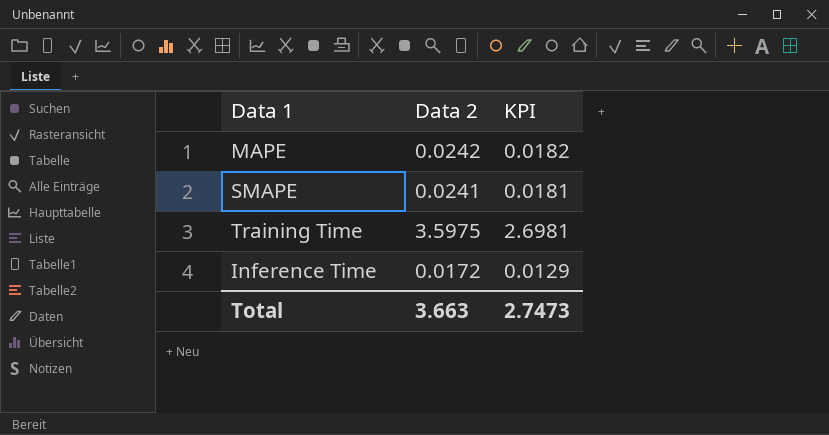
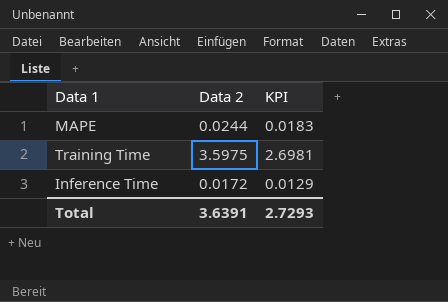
row SMAPE: 0.0241 | 0.0181 -> none
MAPE | Data 2: 0.0242 -> 0.0244
MAPE | KPI: 0.0182 -> 0.0183
Total | Data 2: 3.663 -> 3.6391
Total | KPI: 2.7473 -> 2.7293

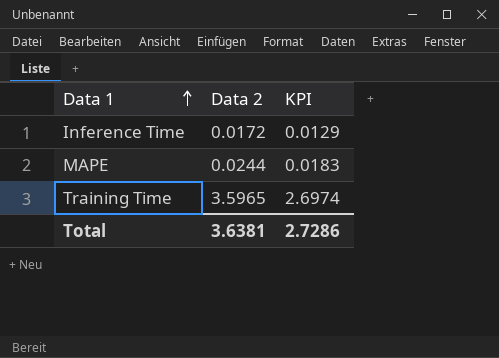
row order: none -> Data 1 ascending
Training Time | Data 2: 3.5975 -> 3.5965
Training Time | KPI: 2.6981 -> 2.6974
Total | Data 2: 3.6391 -> 3.6381
Total | KPI: 2.7293 -> 2.7286

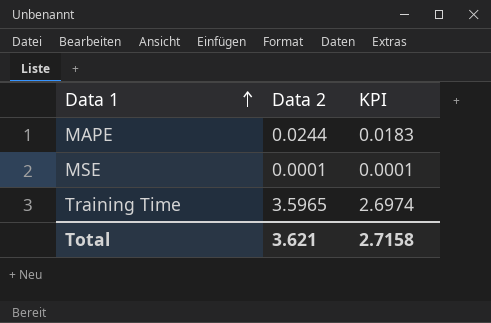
row Inference Time: 0.0172 | 0.0129 -> none
row MSE: none -> 0.0001 | 0.0001
Total | Data 2: 3.6381 -> 3.621
Total | KPI: 2.7286 -> 2.7158

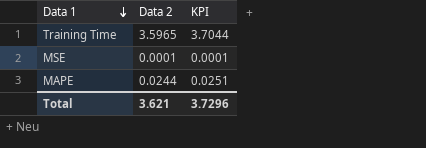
row order: Data 1 ascending -> Data 1 descending
column KPI | formula: [Data 2] * 0.75 -> [Data 2] * 1.03
Total | KPI: 2.7158 -> 3.7296

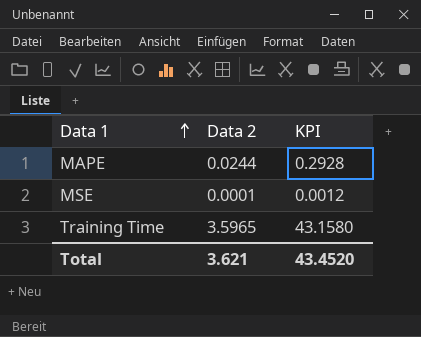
row order: Data 1 descending -> Data 1 ascending
column KPI | formula: [Data 2] * 1.03 -> [Data 2] * 12
Total | KPI: 3.7296 -> 43.4520

